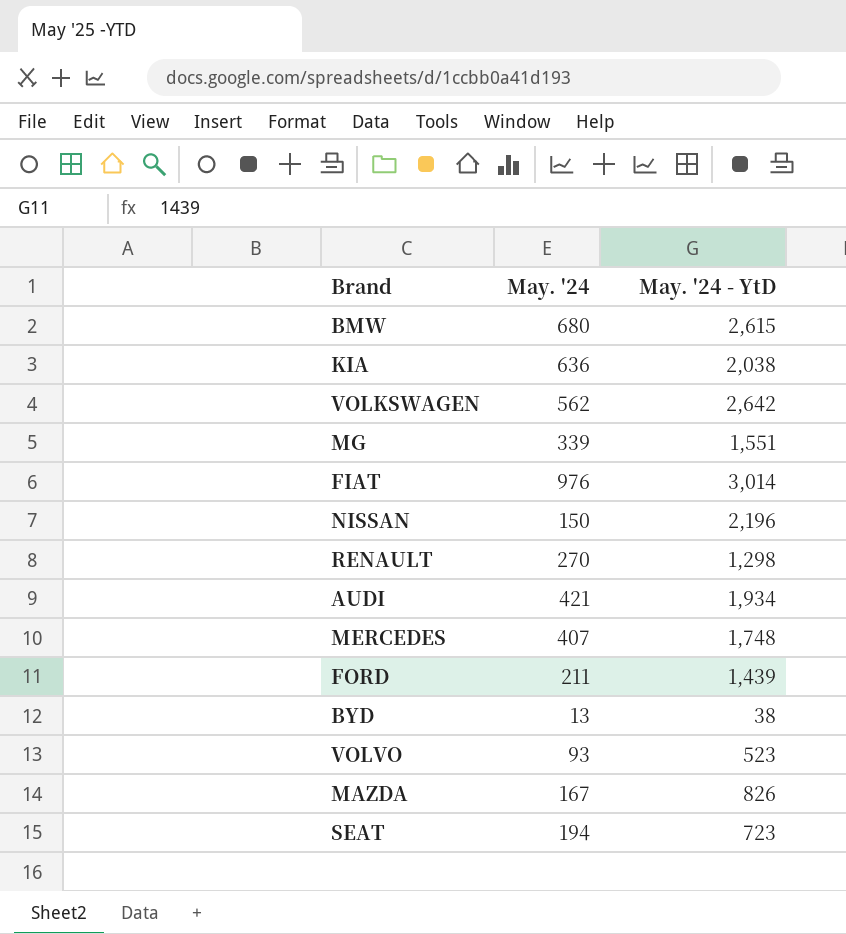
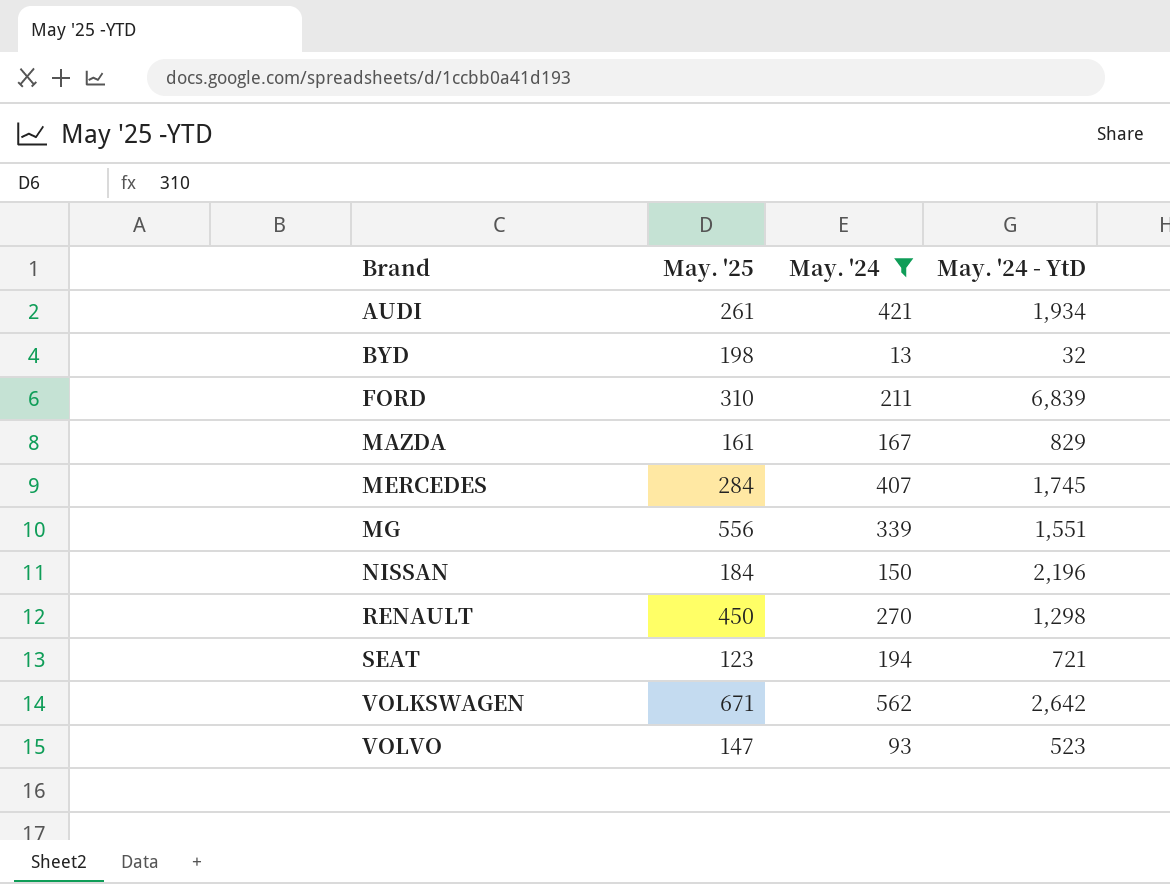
filter: none -> May. '24 <= 562
row order: none -> Brand ascending
column May. '25 | position: none -> 2
BYD | May. '24 - YtD: 38 -> 32
FORD | May. '24 - YtD: 1,439 -> 6,839
MAZDA | May. '24 - YtD: 826 -> 829
MERCEDES | May. '24 - YtD: 1,748 -> 1,745
SEAT | May. '24 - YtD: 723 -> 721

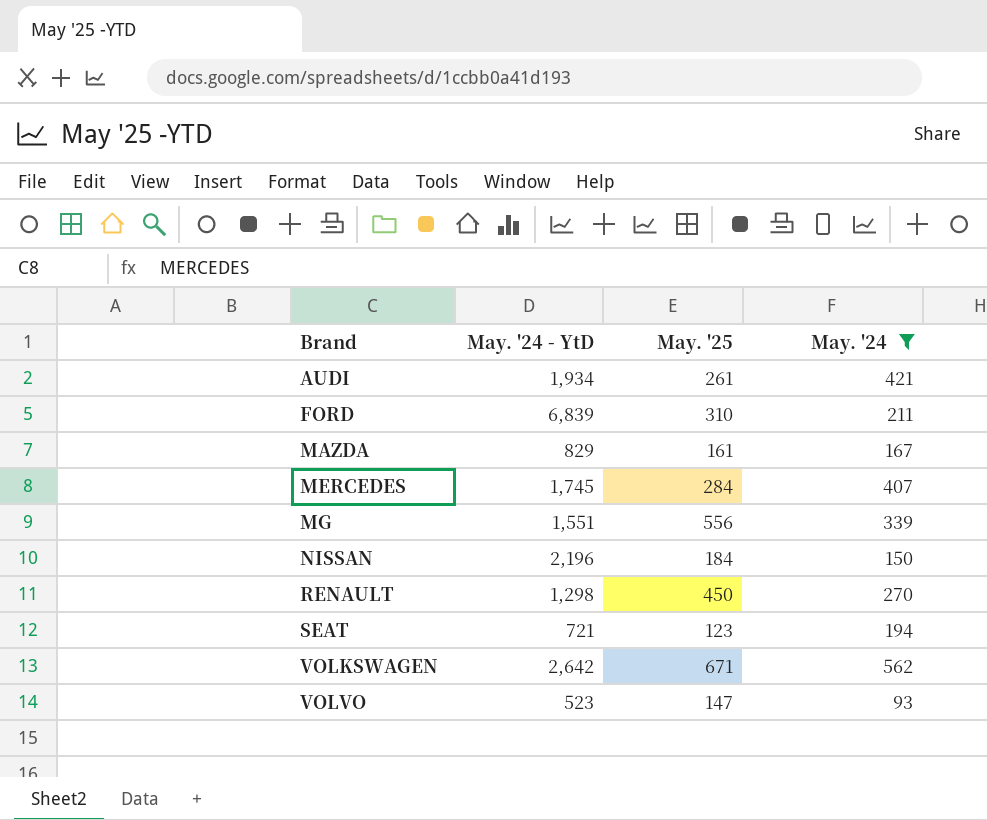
column May. '24 - YtD | position: 4 -> 2
row BYD: 198 | 13 | 32 -> none

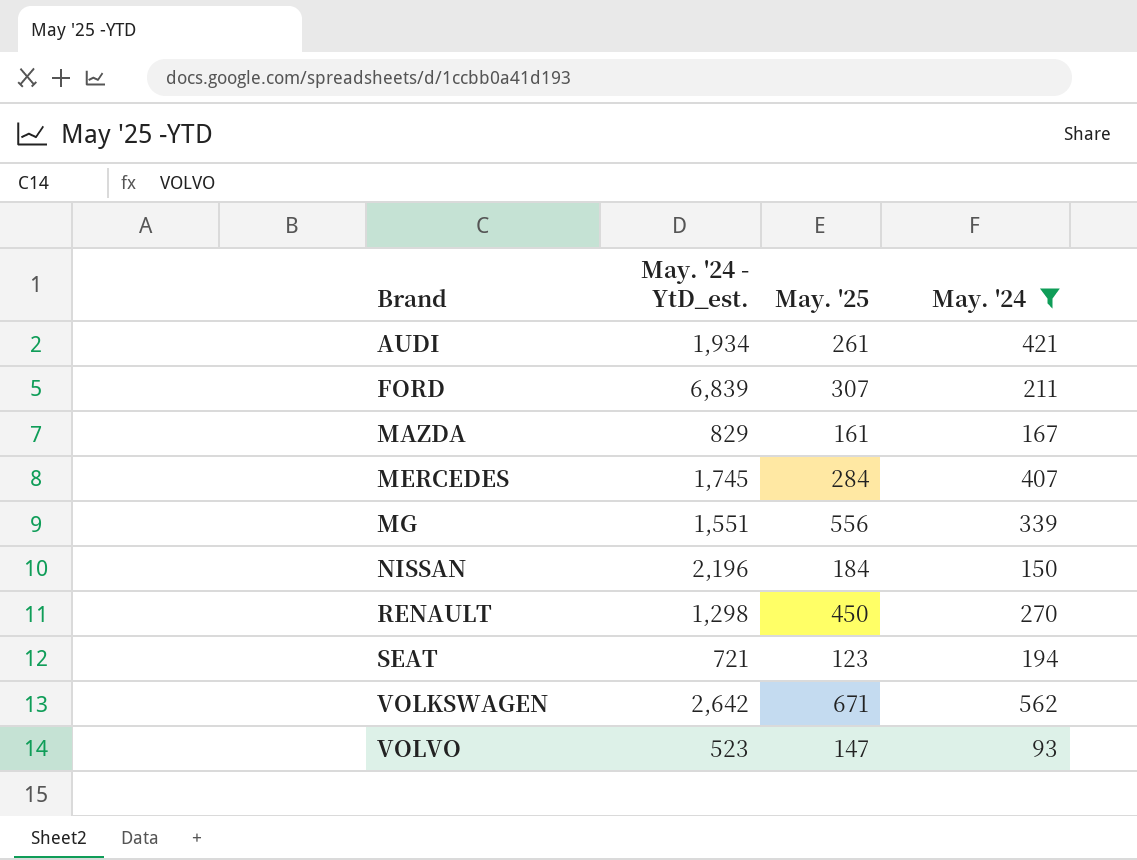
column name: May. '24 - YtD -> May. '24 - YtD_est.
FORD | May. '25: 310 -> 307

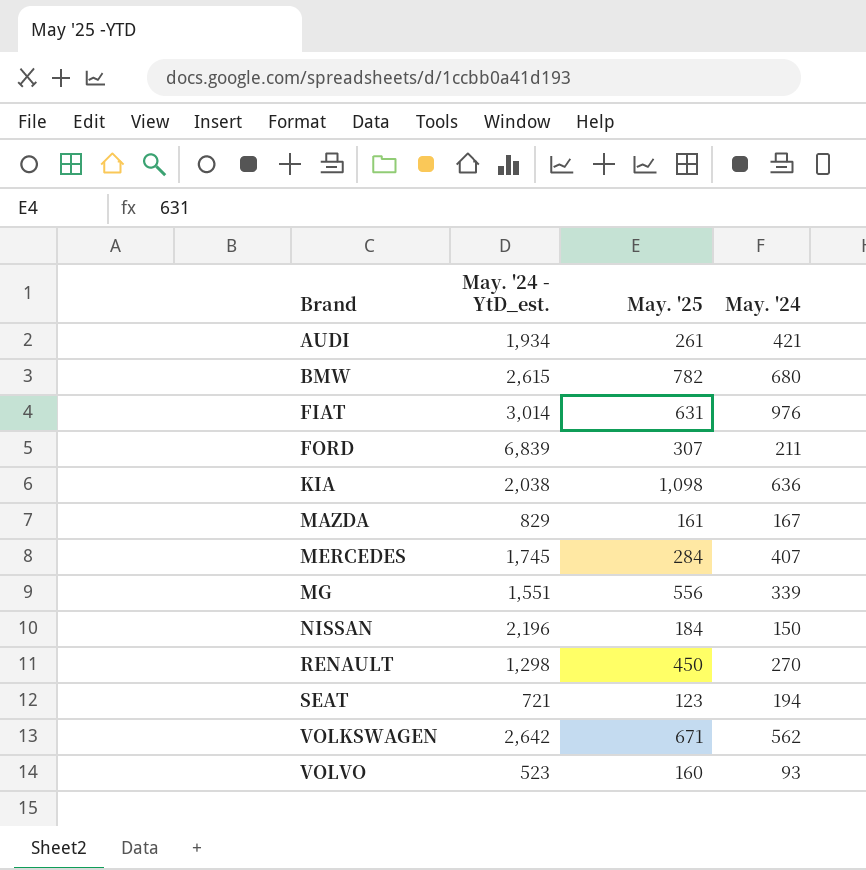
filter: May. '24 <= 562 -> none
VOLVO | May. '25: 147 -> 160

